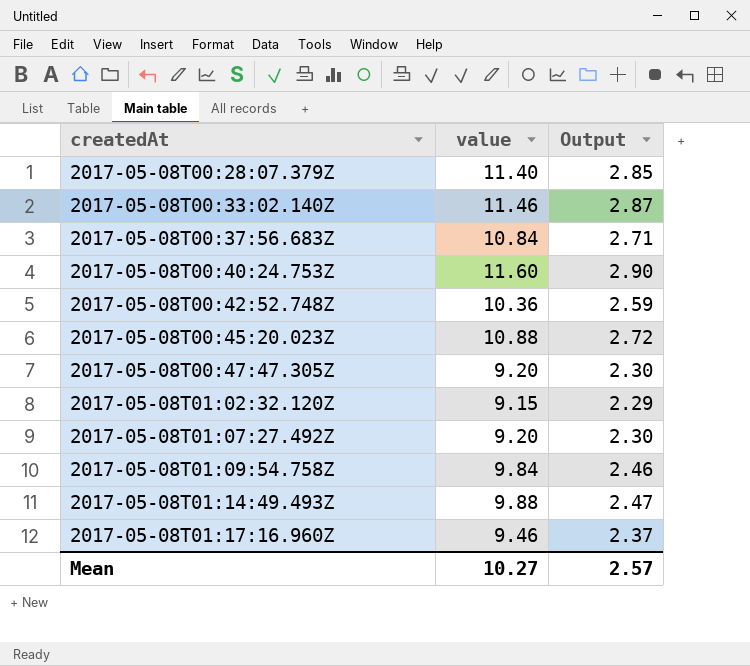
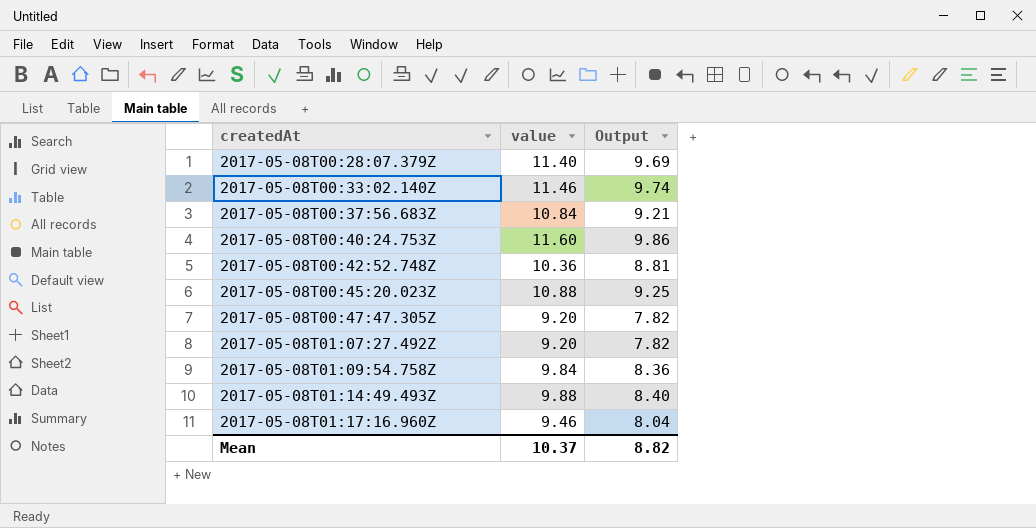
column Output | formula: [value] * 0.25 -> [value] * 0.85
row 2017-05-08T01:02:32.120Z: 9.15 | 2.29 -> none
Mean | value: 10.27 -> 10.37
Mean | Output: 2.57 -> 8.82

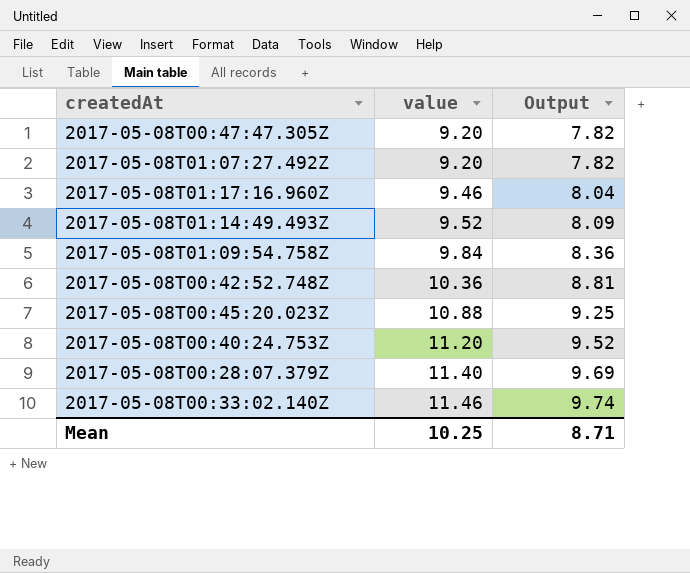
row order: createdAt ascending -> value ascending
row 2017-05-08T00:37:56.683Z: 10.84 | 9.21 -> none
2017-05-08T01:14:49.493Z | value: 9.88 -> 9.52
2017-05-08T01:14:49.493Z | Output: 8.40 -> 8.09
2017-05-08T00:40:24.753Z | value: 11.60 -> 11.20
2017-05-08T00:40:24.753Z | Output: 9.86 -> 9.52
Mean | value: 10.37 -> 10.25
Mean | Output: 8.82 -> 8.71

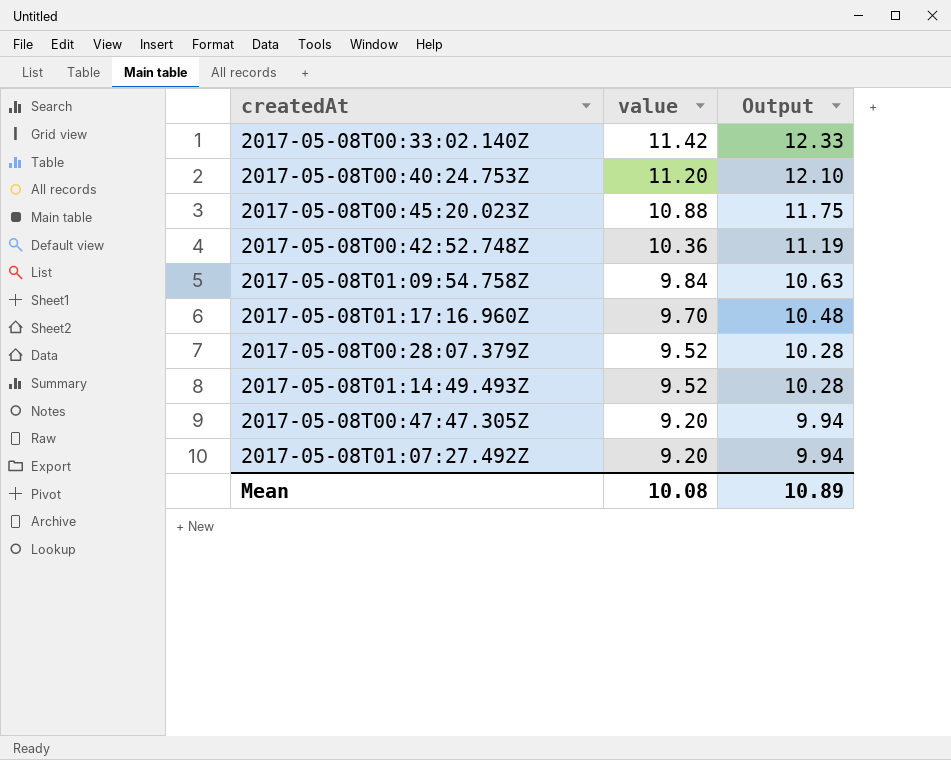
row order: value ascending -> value descending
column Output | formula: [value] * 0.85 -> [value] * 1.08
2017-05-08T00:33:02.140Z | value: 11.46 -> 11.42
2017-05-08T01:17:16.960Z | value: 9.46 -> 9.70
2017-05-08T00:28:07.379Z | value: 11.40 -> 9.52
Mean | value: 10.25 -> 10.08
Mean | Output: 8.71 -> 10.89

